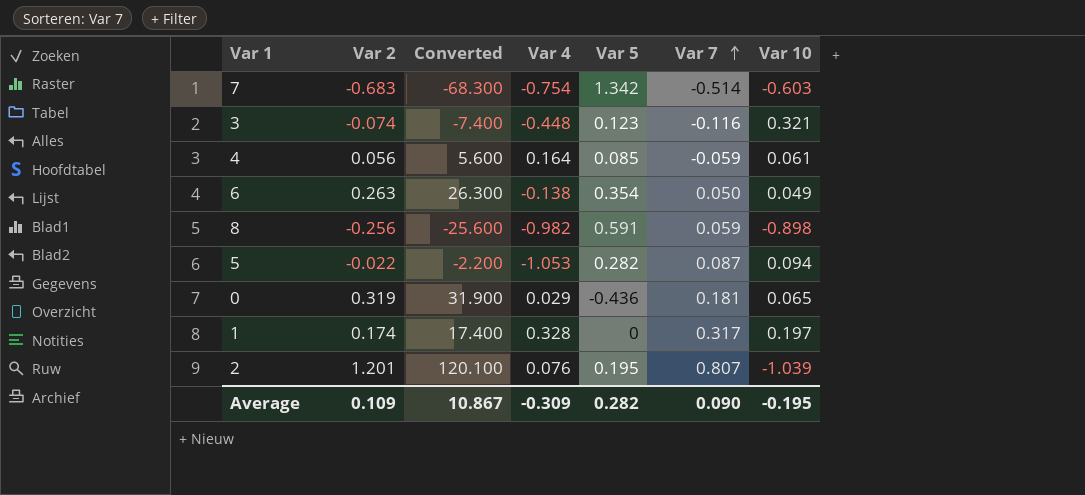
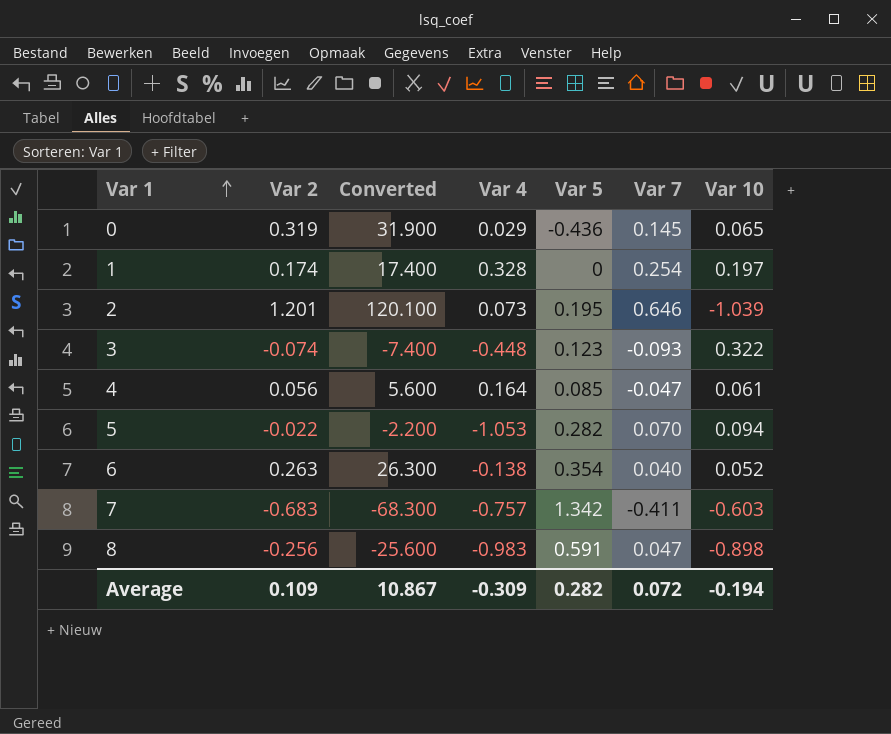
row order: Var 7 ascending -> Var 1 ascending
0 | Var 7: 0.181 -> 0.145
1 | Var 7: 0.317 -> 0.254
2 | Var 4: 0.076 -> 0.073
2 | Var 7: 0.807 -> 0.646
3 | Var 7: -0.116 -> -0.093
3 | Var 10: 0.321 -> 0.322
4 | Var 7: -0.059 -> -0.047
5 | Var 7: 0.087 -> 0.070
6 | Var 7: 0.050 -> 0.040
6 | Var 10: 0.049 -> 0.052
7 | Var 4: -0.754 -> -0.757
7 | Var 7: -0.514 -> -0.411
8 | Var 4: -0.982 -> -0.983
8 | Var 7: 0.059 -> 0.047
Average | Var 7: 0.090 -> 0.072
Average | Var 10: -0.195 -> -0.194

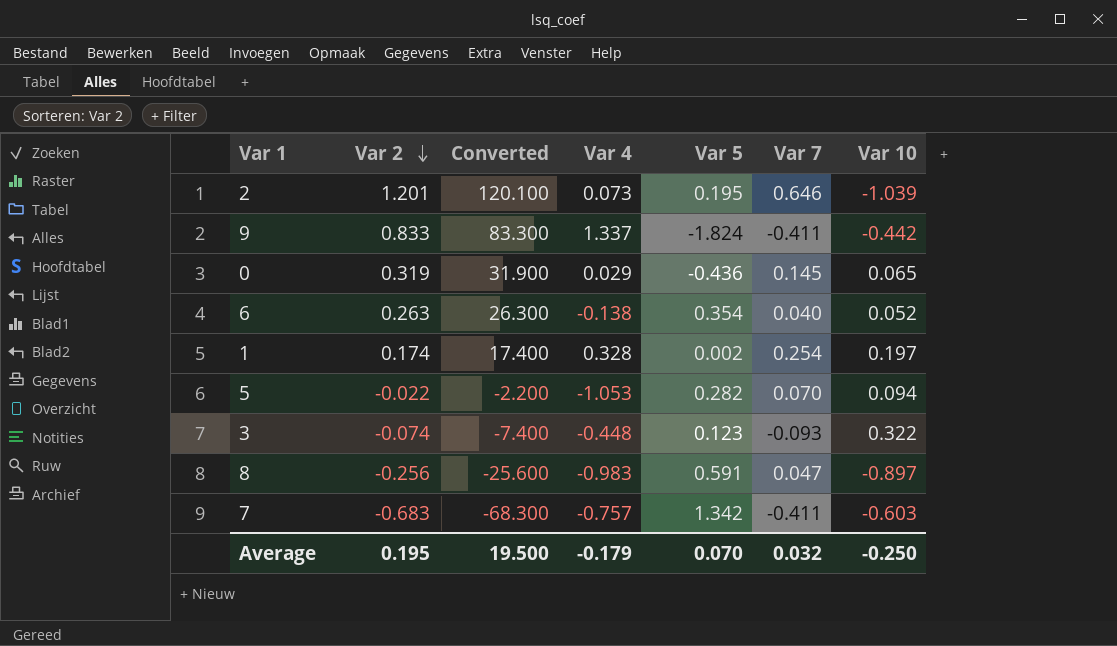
row order: Var 1 ascending -> Var 2 descending
row 4: 0.056 | 5.600 | 0.164 | 0.085 | -0.047 | 0.061 -> none
row 9: none -> 0.833 | 83.300 | 1.337 | -1.824 | -0.411 | -0.442
1 | Var 5: 0 -> 0.002
8 | Var 10: -0.898 -> -0.897
Average | Var 2: 0.109 -> 0.195
Average | Converted: 10.867 -> 19.500
Average | Var 4: -0.309 -> -0.179
Average | Var 5: 0.282 -> 0.070
Average | Var 7: 0.072 -> 0.032
Average | Var 10: -0.194 -> -0.250

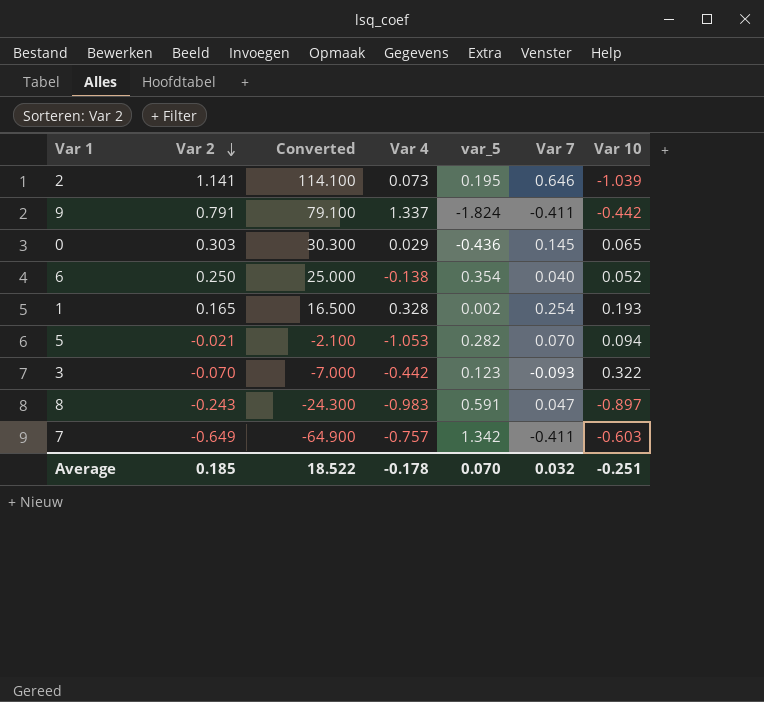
column name: Var 5 -> var_5
2 | Var 2: 1.201 -> 1.141
2 | Converted: 120.100 -> 114.100
9 | Var 2: 0.833 -> 0.791
9 | Converted: 83.300 -> 79.100
0 | Var 2: 0.319 -> 0.303
0 | Converted: 31.900 -> 30.300
6 | Var 2: 0.263 -> 0.250
6 | Converted: 26.300 -> 25.000
1 | Var 2: 0.174 -> 0.165
1 | Converted: 17.400 -> 16.500
1 | Var 10: 0.197 -> 0.193
5 | Var 2: -0.022 -> -0.021
5 | Converted: -2.200 -> -2.100
3 | Var 2: -0.074 -> -0.070
3 | Converted: -7.400 -> -7.000
3 | Var 4: -0.448 -> -0.442
8 | Var 2: -0.256 -> -0.243
8 | Converted: -25.600 -> -24.300
7 | Var 2: -0.683 -> -0.649
7 | Converted: -68.300 -> -64.900
Average | Var 2: 0.195 -> 0.185
Average | Converted: 19.500 -> 18.522
Average | Var 4: -0.179 -> -0.178
Average | Var 10: -0.250 -> -0.251

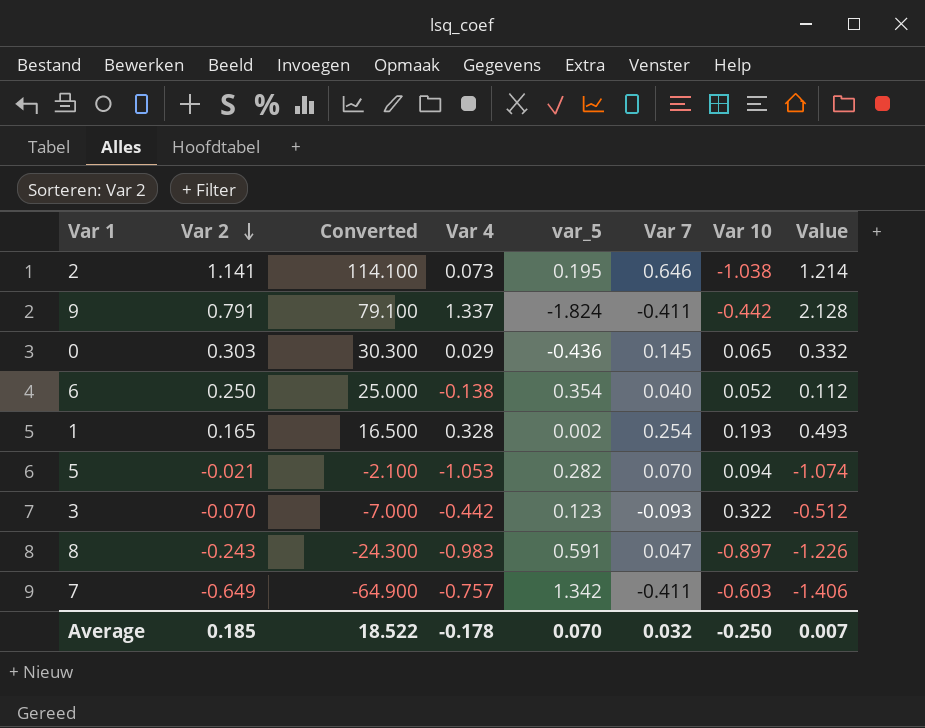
column Value | formula: none -> [Var 2] + [Var 4]
2 | Var 10: -1.039 -> -1.038
Average | Var 10: -0.251 -> -0.250

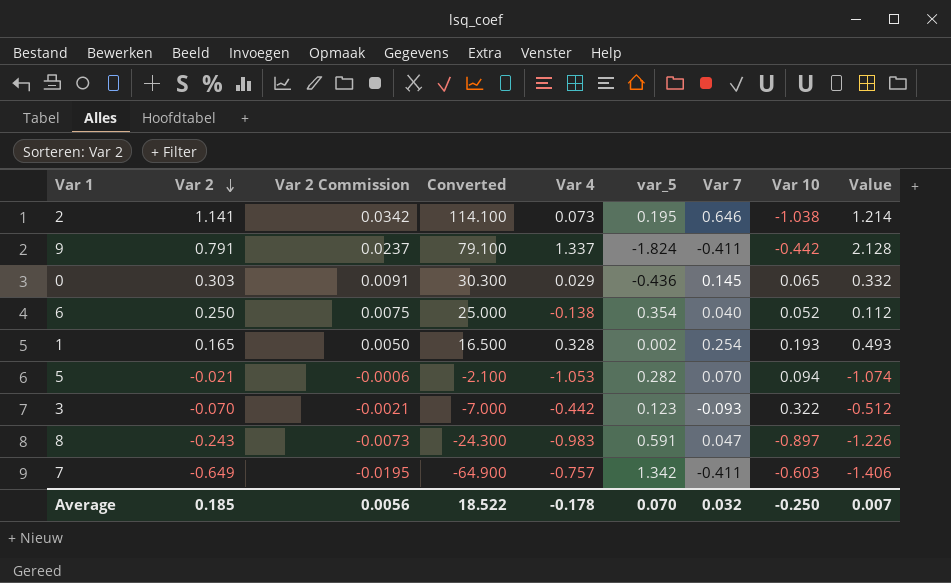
column Var 2 Commission | formula: none -> [Var 2] * 0.03

